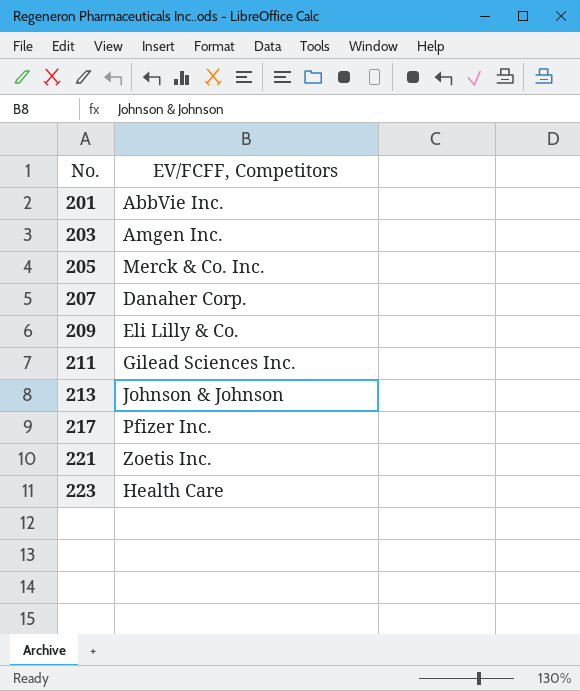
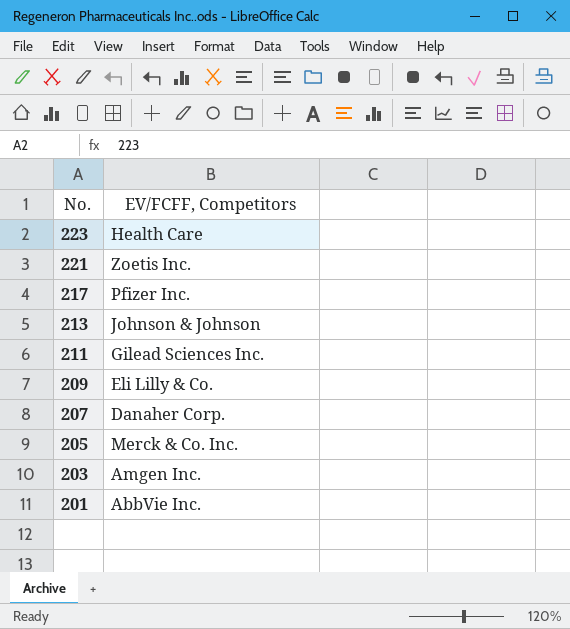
row order: No. ascending -> No. descending

